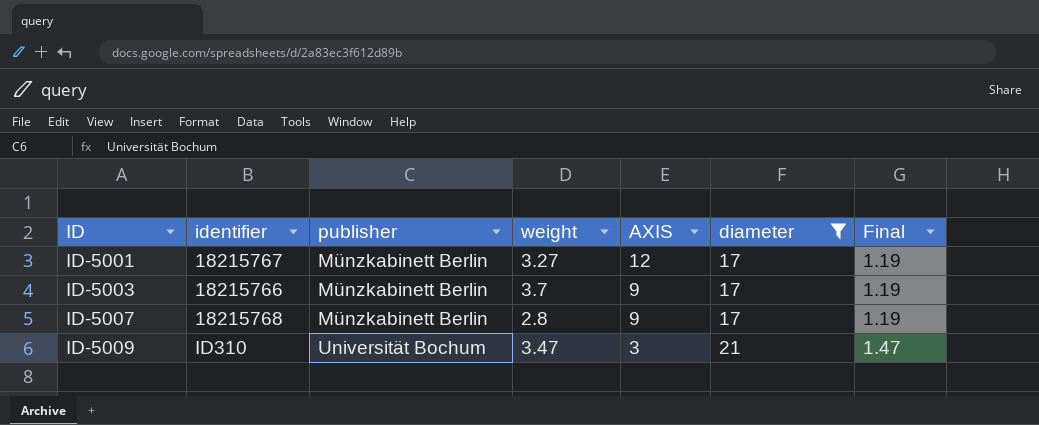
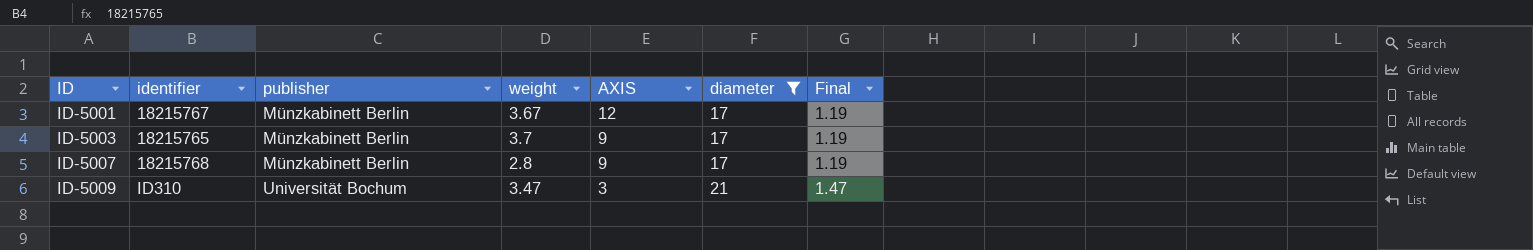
ID-5001 | weight: 3.27 -> 3.67
ID-5003 | identifier: 18215766 -> 18215765

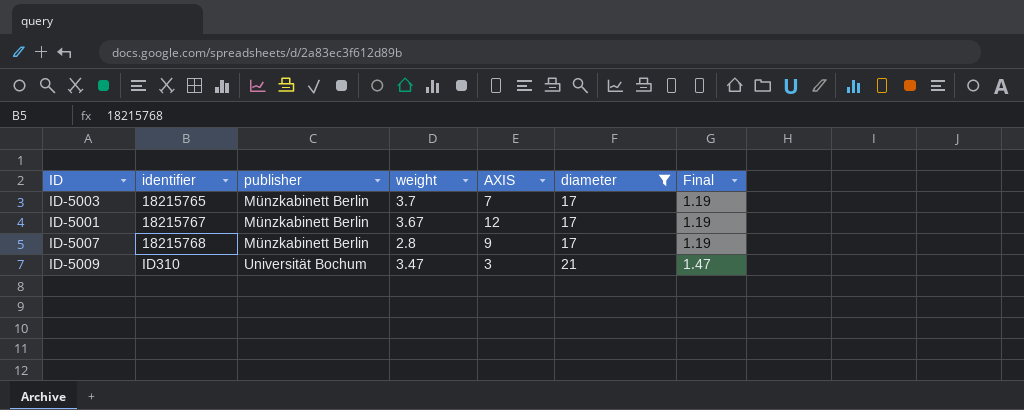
row order: ID ascending -> identifier ascending
ID-5003 | AXIS: 9 -> 7

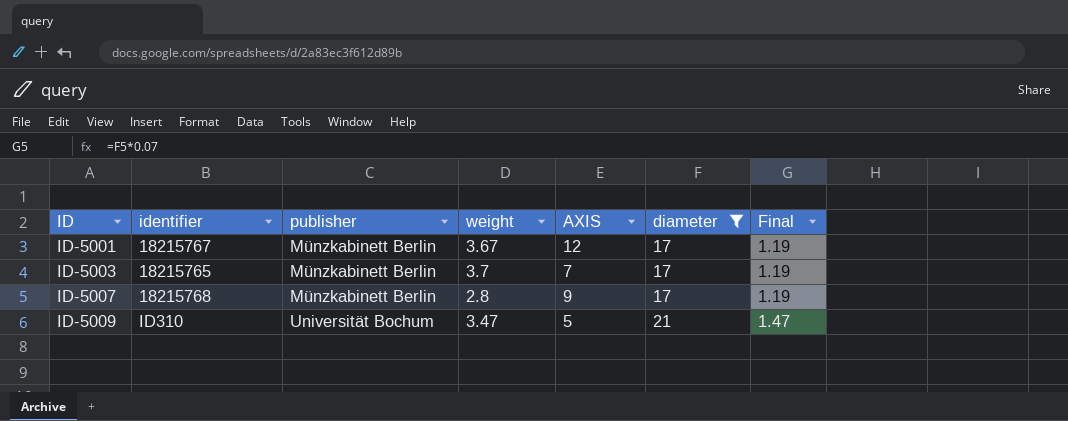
row order: identifier ascending -> ID ascending
ID-5009 | AXIS: 3 -> 5

